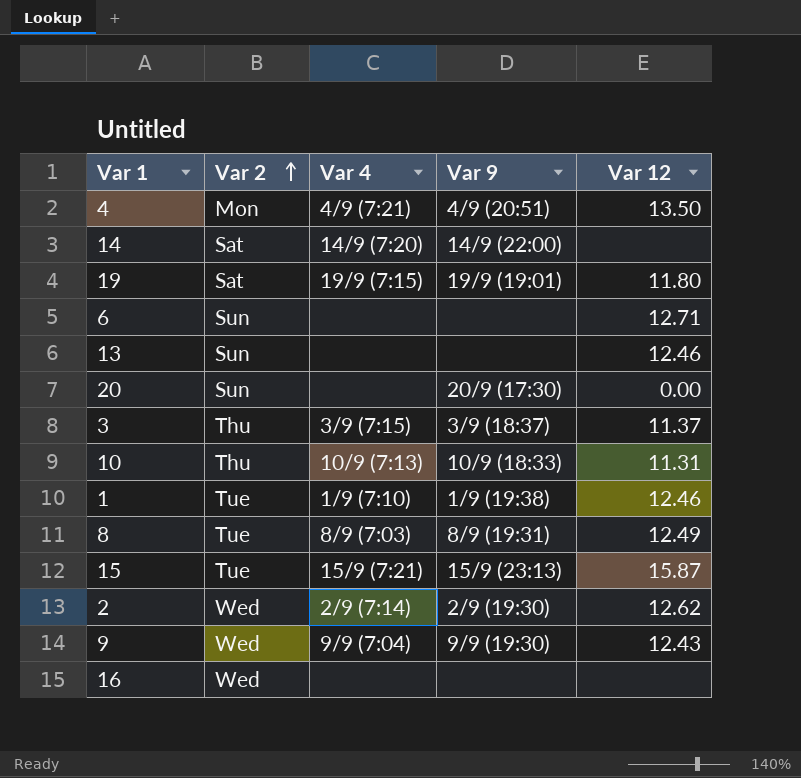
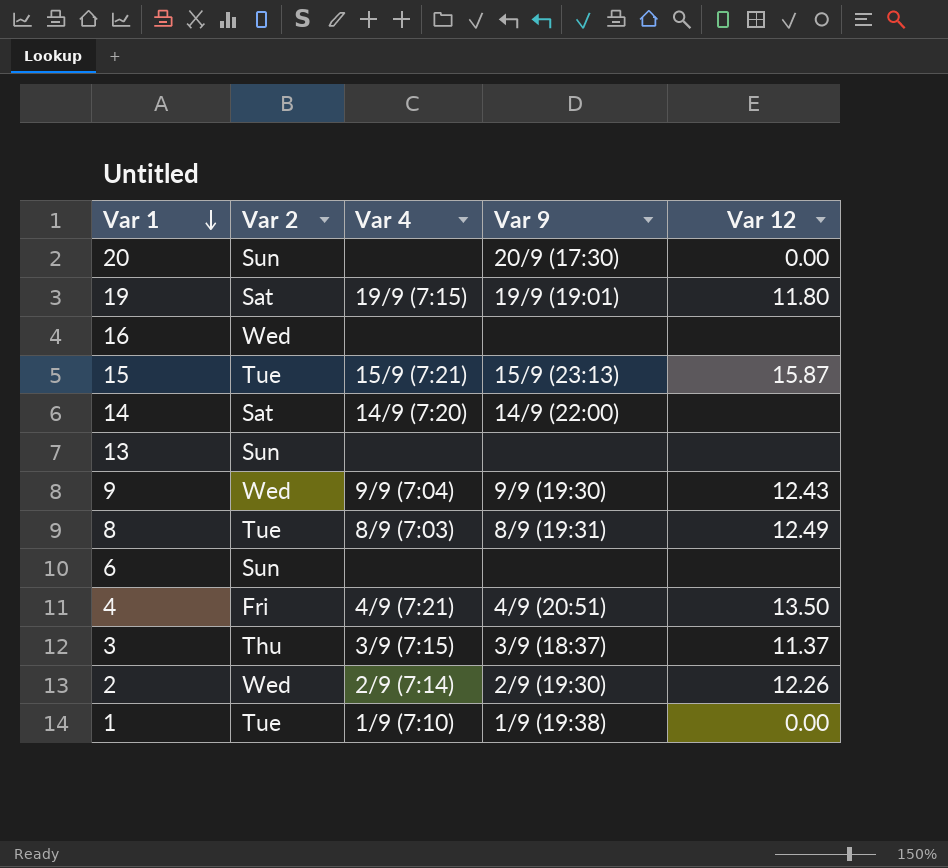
row order: Var 2 ascending -> Var 1 descending
row 10: Thu | 10/9 (7:13) | 10/9 (18:33) | 11.31 -> none
13 | Var 12: 12.46 -> none
6 | Var 12: 12.71 -> none
4 | Var 2: Mon -> Fri
2 | Var 12: 12.62 -> 12.26
1 | Var 12: 12.46 -> 0.00

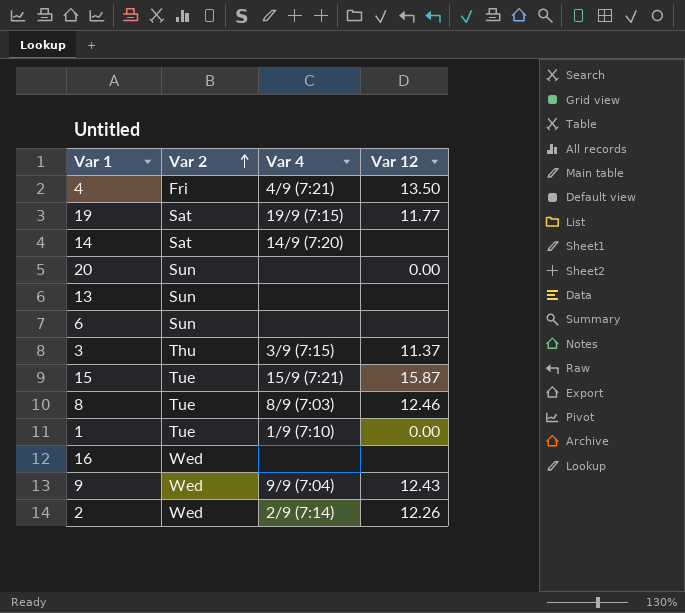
row order: Var 1 descending -> Var 2 ascending
column Var 9 | position: 4 -> none
19 | Var 12: 11.80 -> 11.77
8 | Var 12: 12.49 -> 12.46

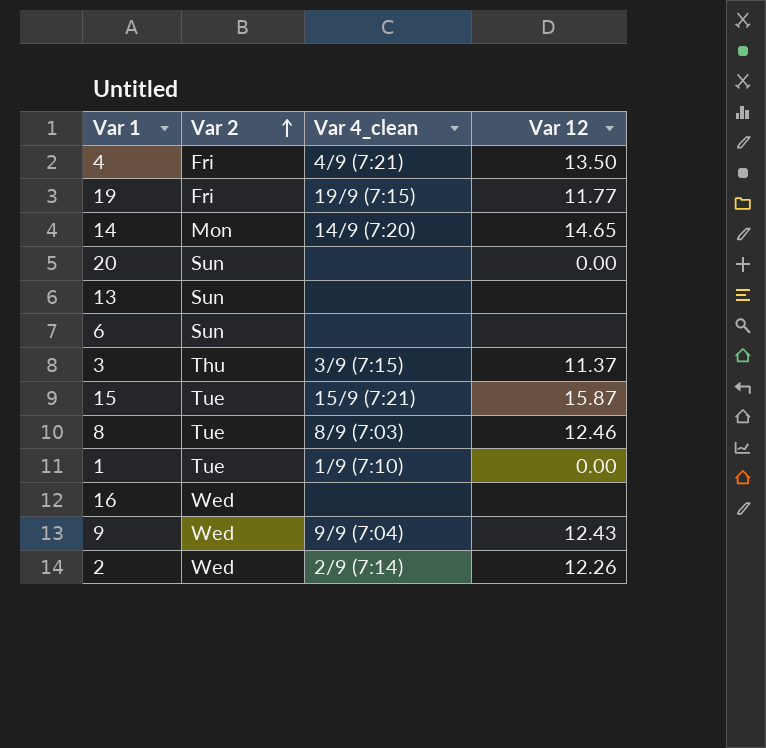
column name: Var 4 -> Var 4_clean
19 | Var 2: Sat -> Fri
14 | Var 2: Sat -> Mon
14 | Var 12: none -> 14.65

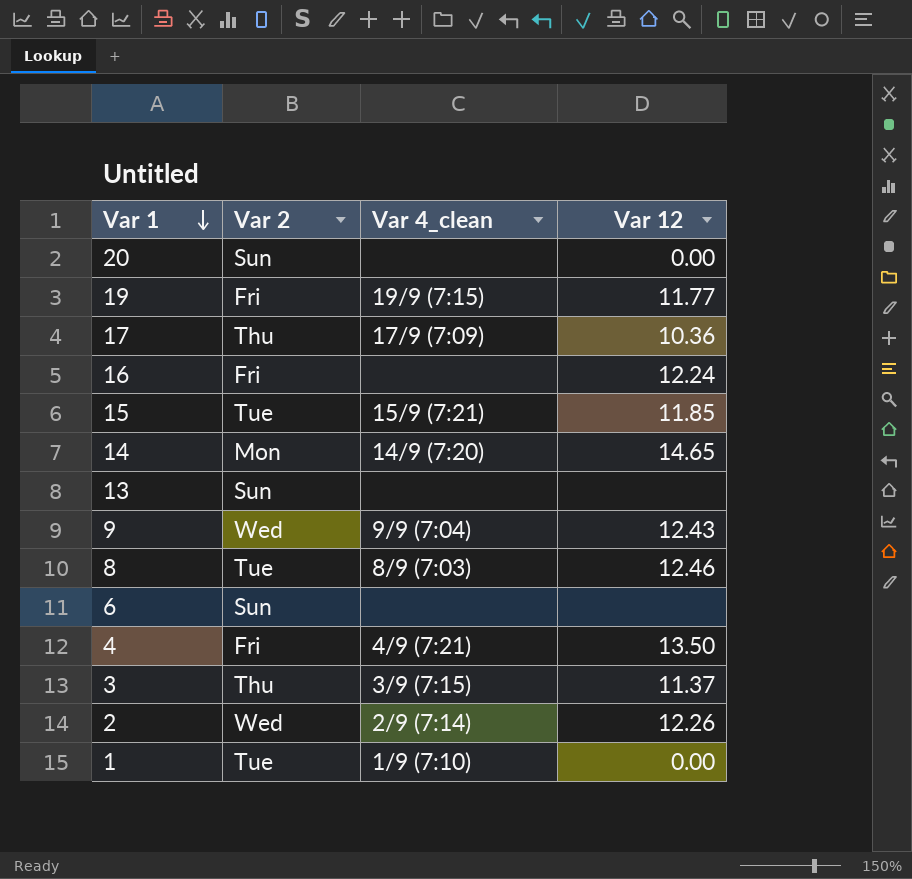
row order: Var 2 ascending -> Var 1 descending
row 17: none -> Thu | 17/9 (7:09) | 10.36
16 | Var 2: Wed -> Fri
16 | Var 12: none -> 12.24
15 | Var 12: 15.87 -> 11.85

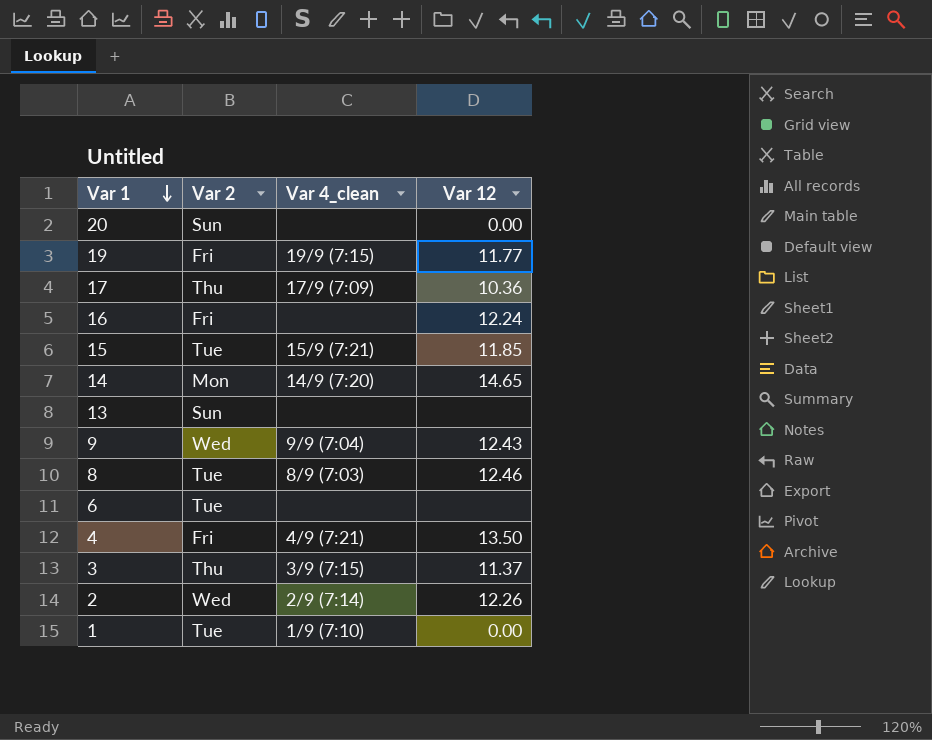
6 | Var 2: Sun -> Tue

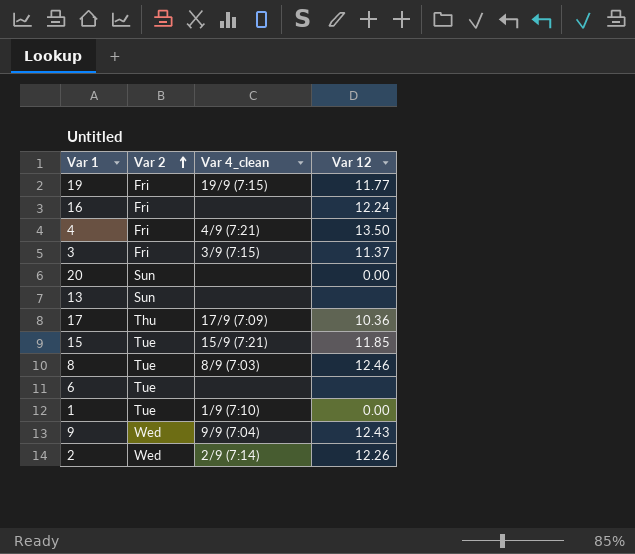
row order: Var 1 descending -> Var 2 ascending
row 14: Mon | 14/9 (7:20) | 14.65 -> none
3 | Var 2: Thu -> Fri

